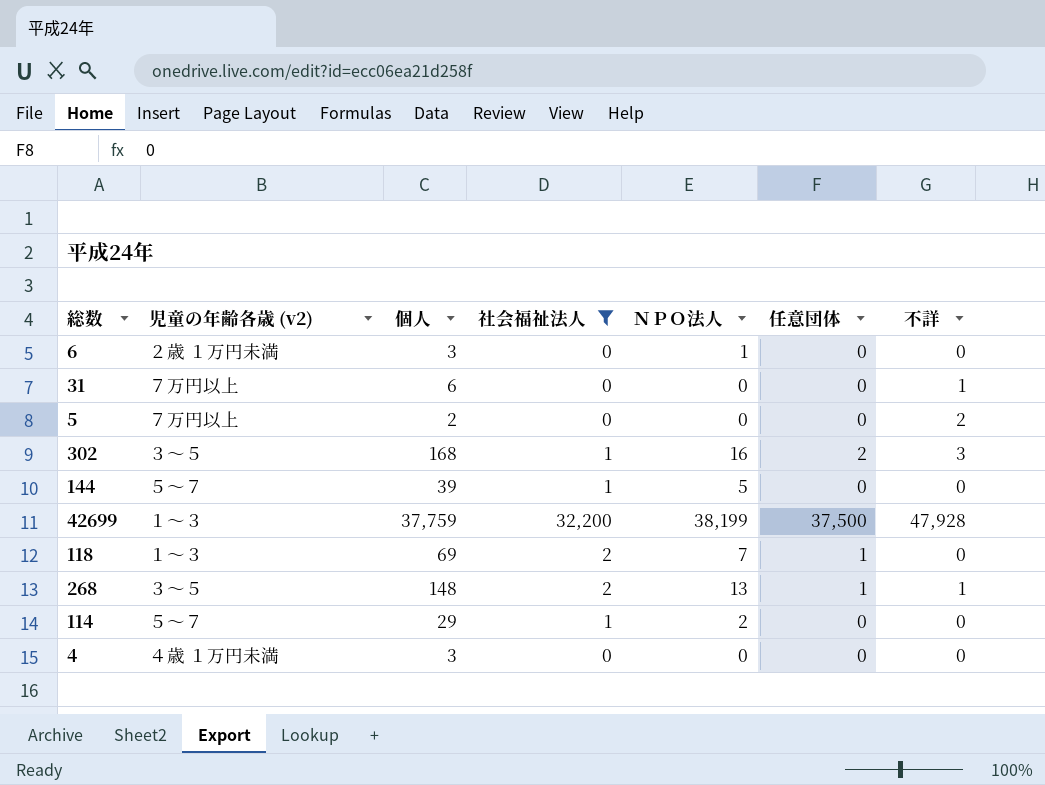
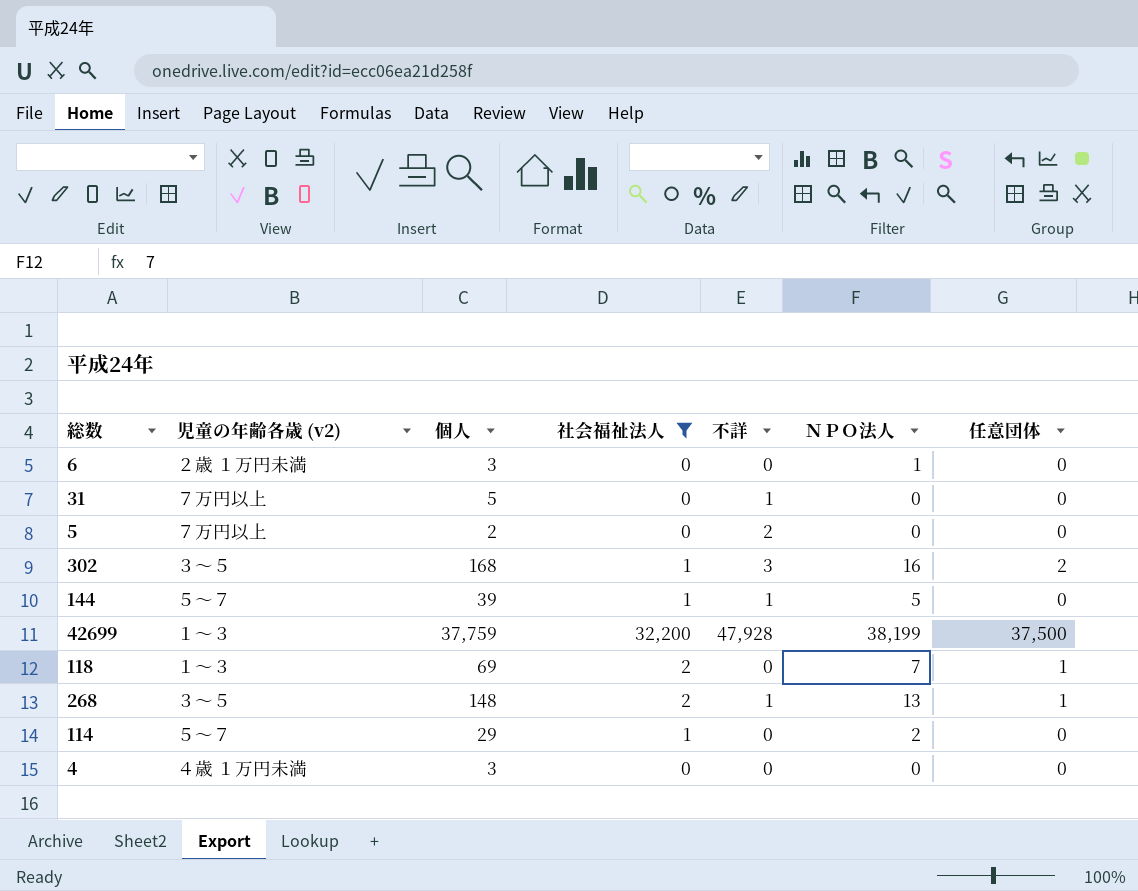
column 不詳 | position: 7 -> 5
31 | 個人: 6 -> 5
144 | 不詳: 0 -> 1

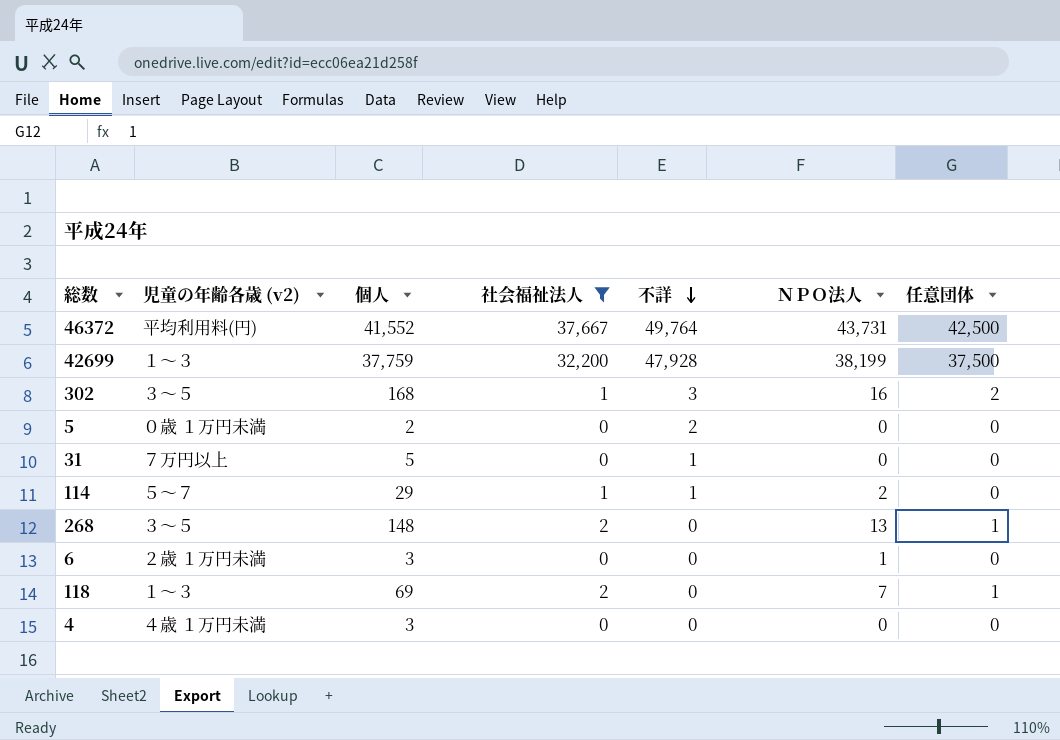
row order: none -> 不詳 descending
row 144: ５～７ | 39 | 1 | 1 | 5 | 0 -> none
row 46372: none -> 平均利用料(円) | 41,552 | 37,667 | 49,764 | 43,731 | 42,500
5 | 児童の年齢各歳 (v2): ７万円以上 -> ０歳 １万円未満
114 | 不詳: 0 -> 1
268 | 不詳: 1 -> 0

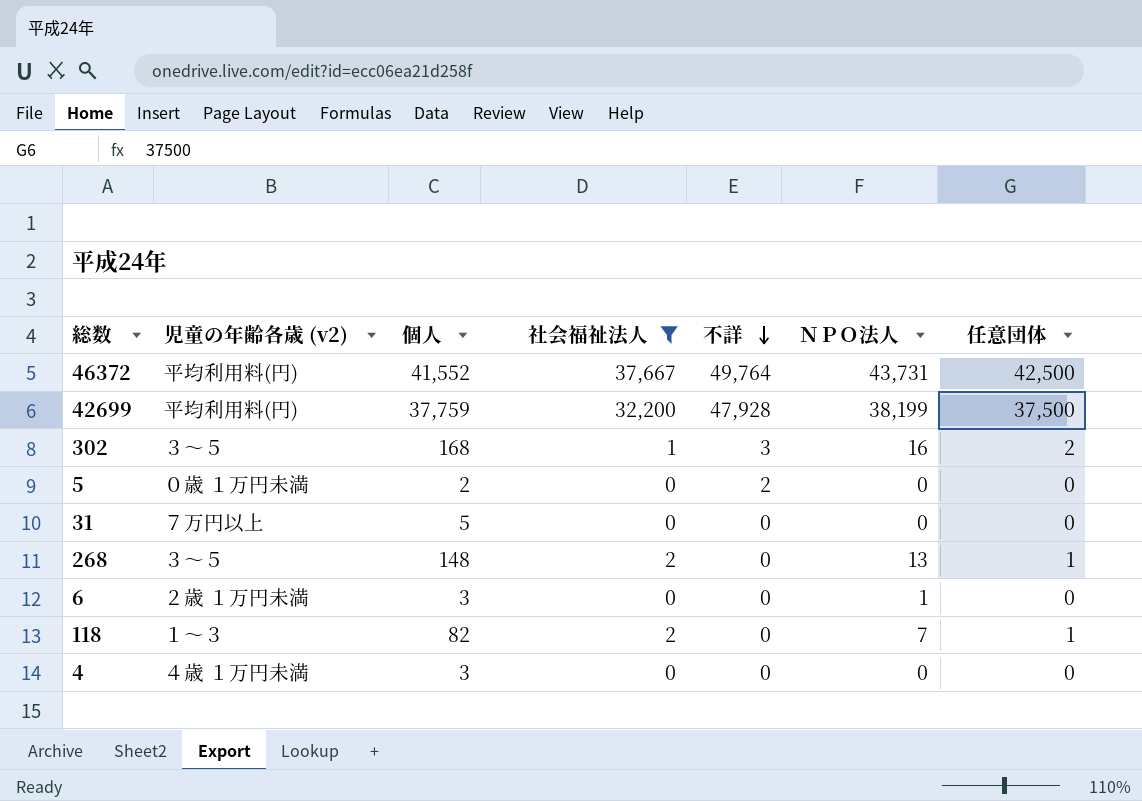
row 114: ５～７ | 29 | 1 | 1 | 2 | 0 -> none
42699 | 児童の年齢各歳 (v2): １～３ -> 平均利用料(円)
31 | 不詳: 1 -> 0
118 | 個人: 69 -> 82

